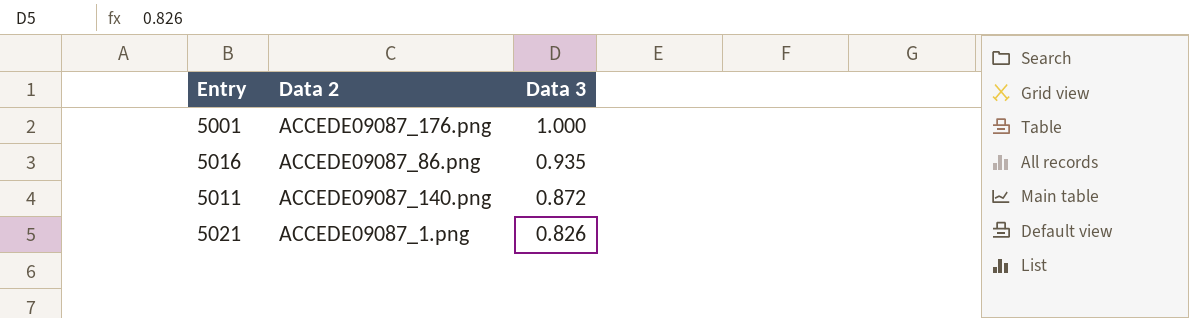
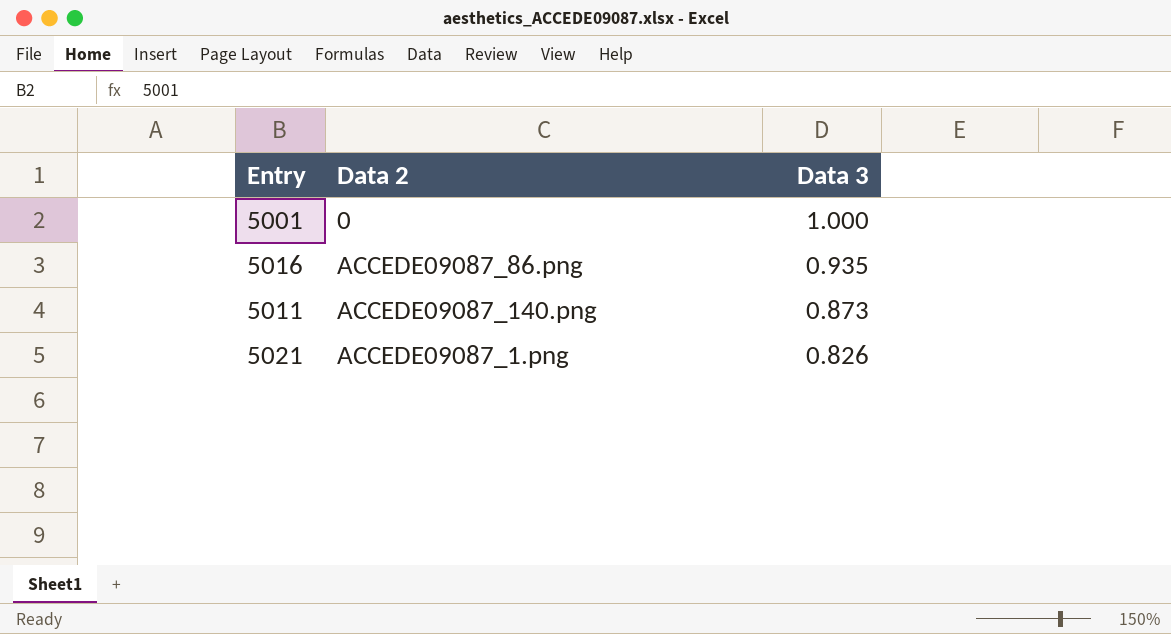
5001 | Data 2: ACCEDE09087_176.png -> 0
5011 | Data 3: 0.872 -> 0.873

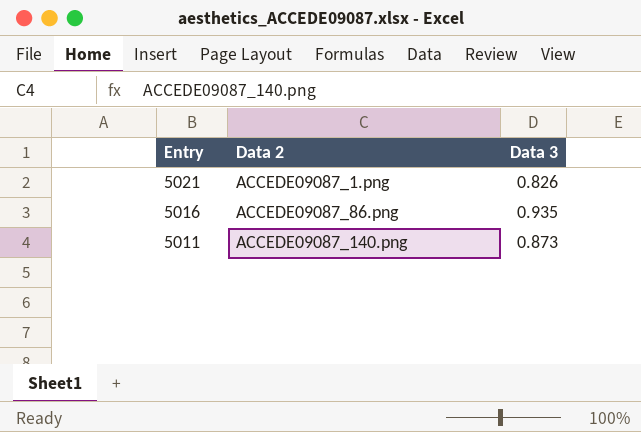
row order: Data 3 descending -> Entry descending
row 5001: 0 | 1.000 -> none

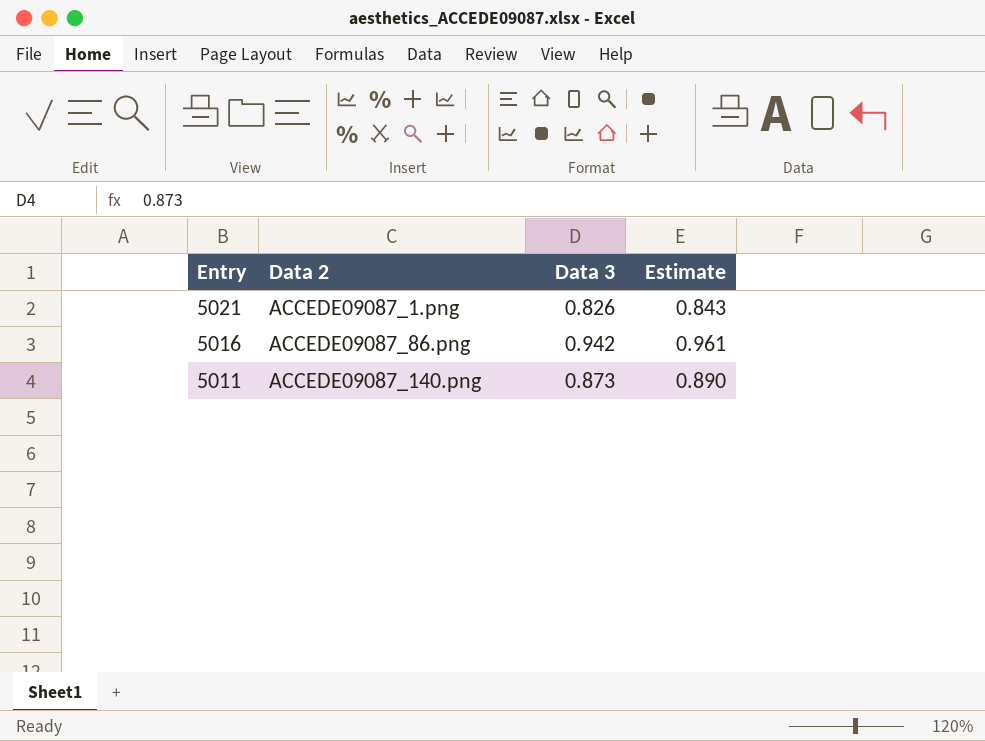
column Estimate | formula: none -> [Data 3] * 1.02
5016 | Data 3: 0.935 -> 0.942

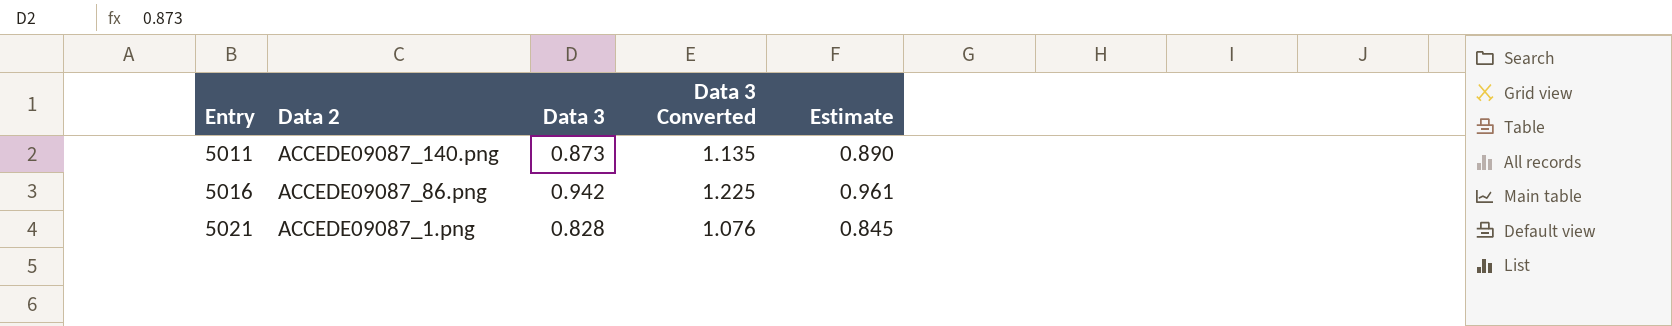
row order: Entry descending -> Entry ascending
column Data 3 Converted | formula: none -> [Data 3] * 1.3
5021 | Data 3: 0.826 -> 0.828
5021 | Estimate: 0.843 -> 0.845

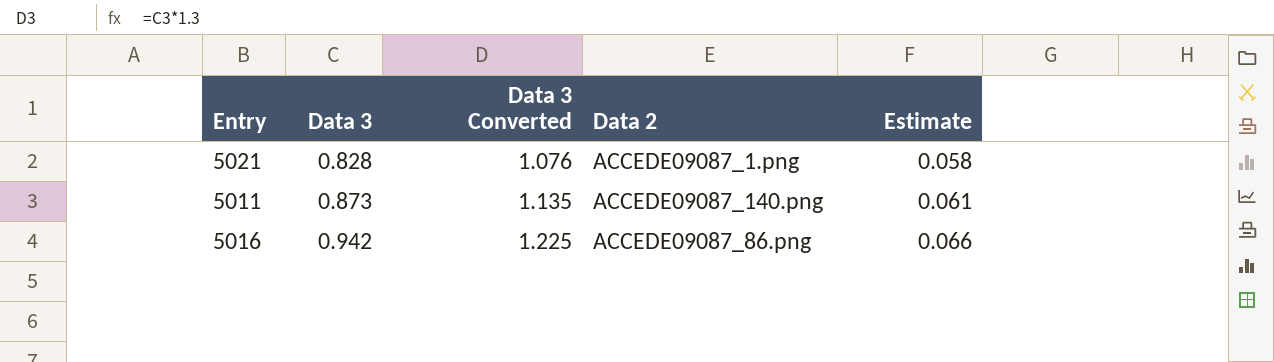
row order: Entry ascending -> Data 3 ascending
column Data 2 | position: 2 -> 4
column Estimate | formula: [Data 3] * 1.02 -> [Data 3] * 0.07

